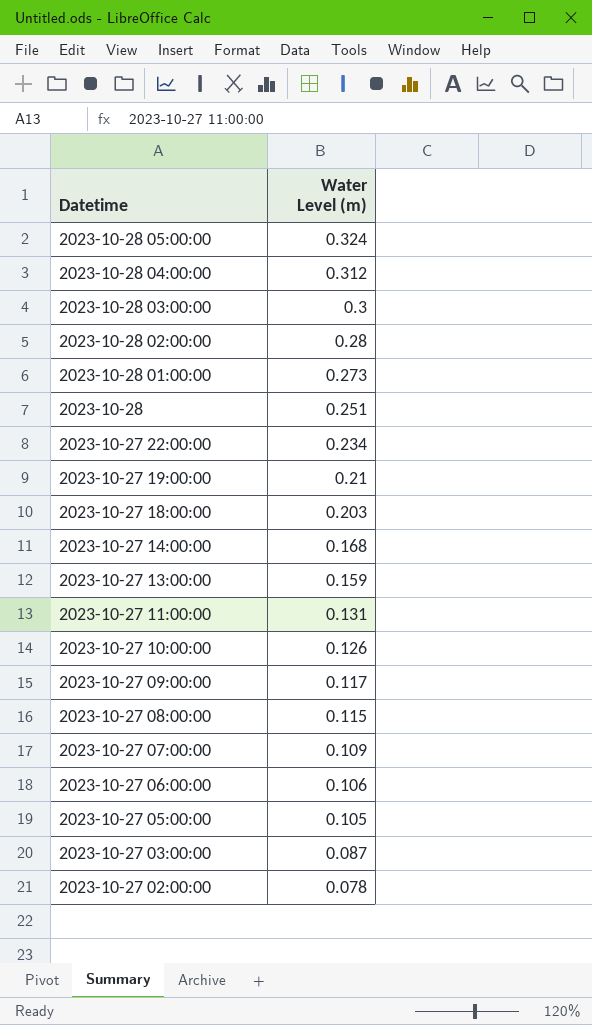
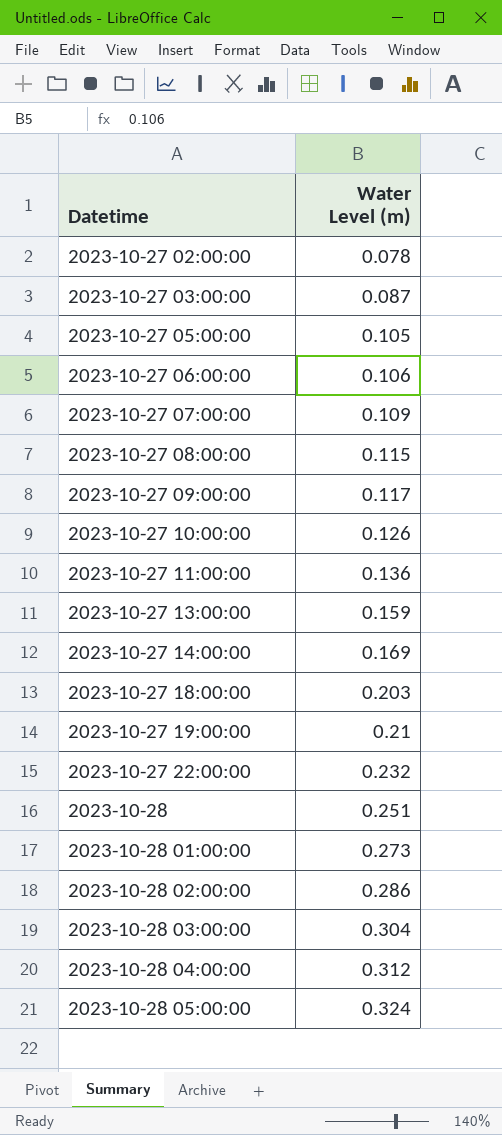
row order: Datetime descending -> Datetime ascending
2023-10-27 11:00:00 | Water Level (m): 0.131 -> 0.136
2023-10-27 14:00:00 | Water Level (m): 0.168 -> 0.169
2023-10-27 22:00:00 | Water Level (m): 0.234 -> 0.232
2023-10-28 02:00:00 | Water Level (m): 0.28 -> 0.286
2023-10-28 03:00:00 | Water Level (m): 0.3 -> 0.304

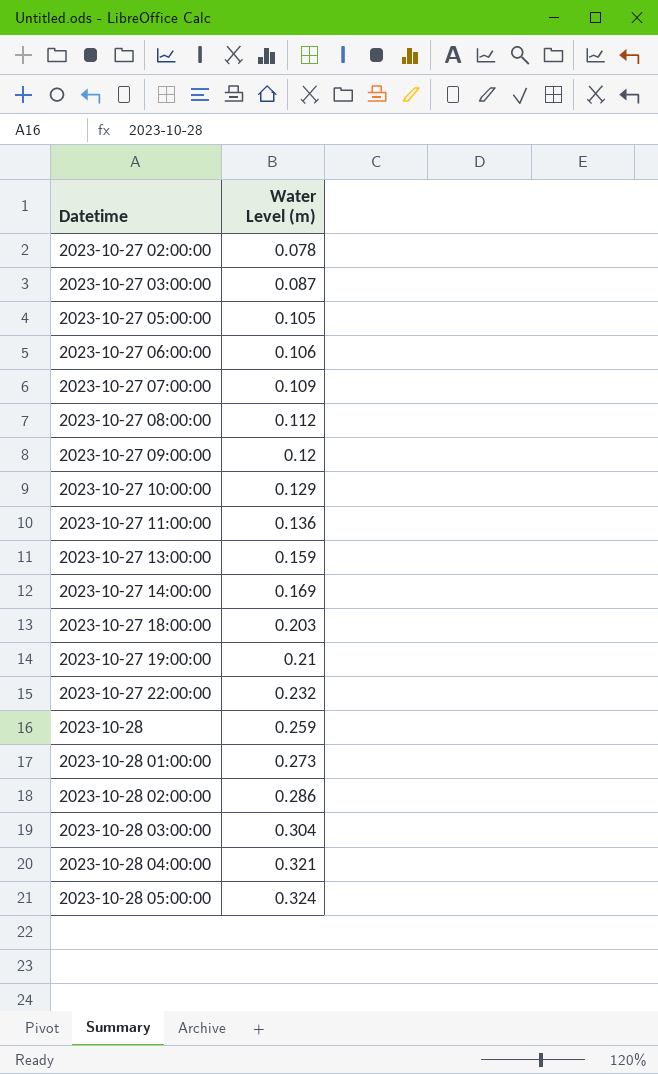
2023-10-27 08:00:00 | Water Level (m): 0.115 -> 0.112
2023-10-27 09:00:00 | Water Level (m): 0.117 -> 0.12
2023-10-27 10:00:00 | Water Level (m): 0.126 -> 0.129
2023-10-28 | Water Level (m): 0.251 -> 0.259
2023-10-28 04:00:00 | Water Level (m): 0.312 -> 0.321

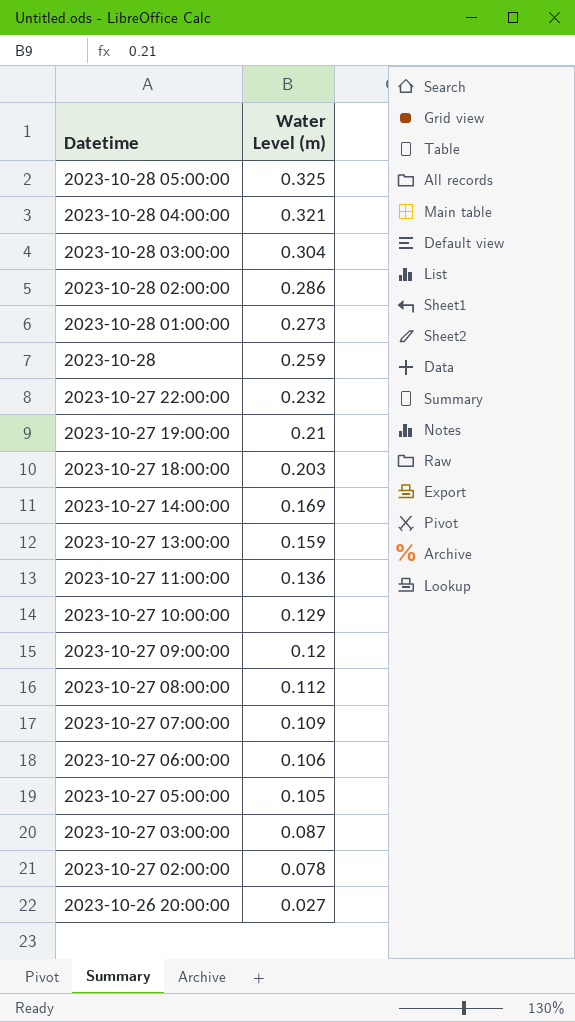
row order: Datetime ascending -> Datetime descending
2023-10-28 05:00:00 | Water Level (m): 0.324 -> 0.325
row 2023-10-26 20:00:00: none -> 0.027

